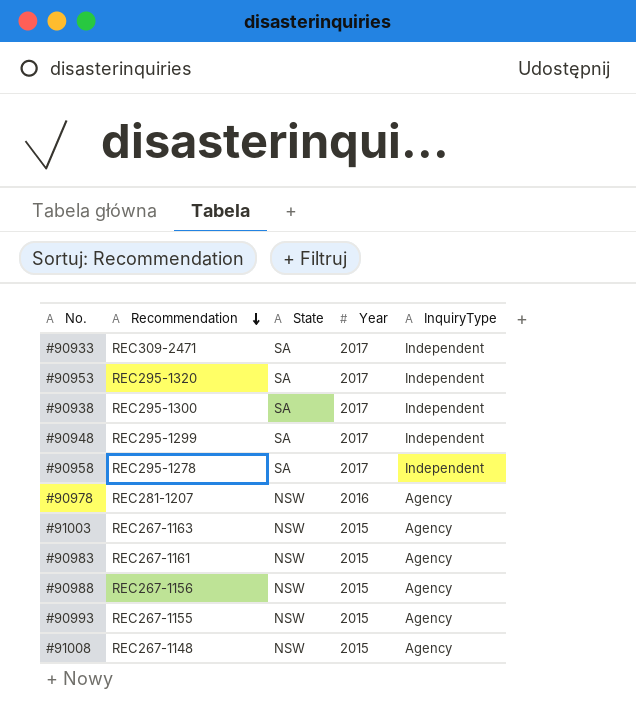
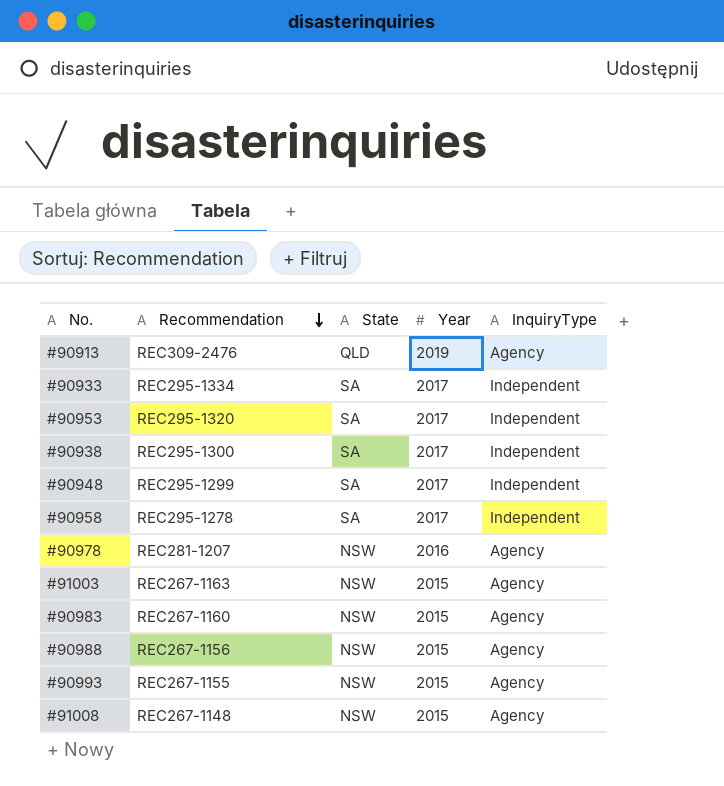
row #90913: none -> REC309-2476 | QLD | 2019 | Agency
#90933 | Recommendation: REC309-2471 -> REC295-1334
#90983 | Recommendation: REC267-1161 -> REC267-1160

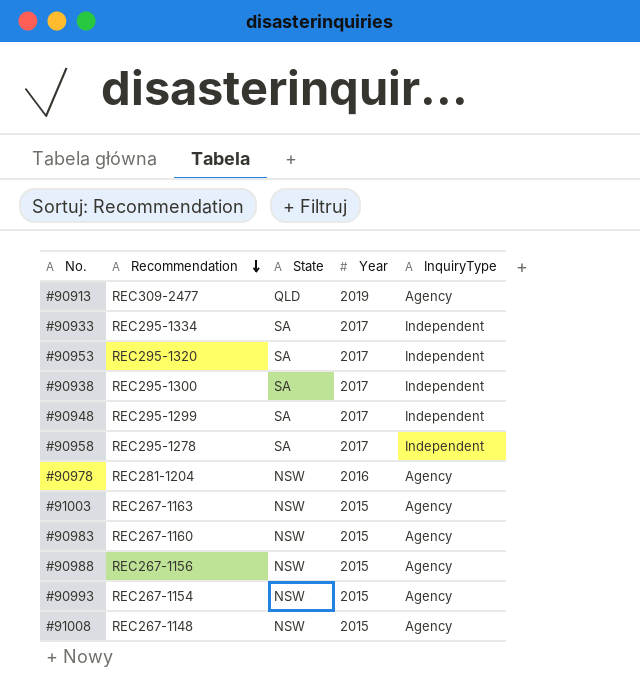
#90913 | Recommendation: REC309-2476 -> REC309-2477
#90978 | Recommendation: REC281-1207 -> REC281-1204
#90993 | Recommendation: REC267-1155 -> REC267-1154

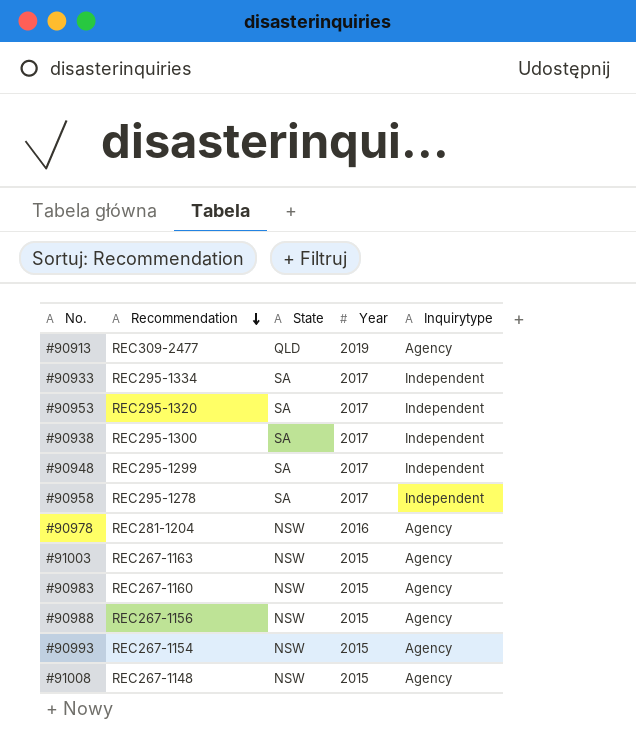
column name: InquiryType -> Inquirytype

